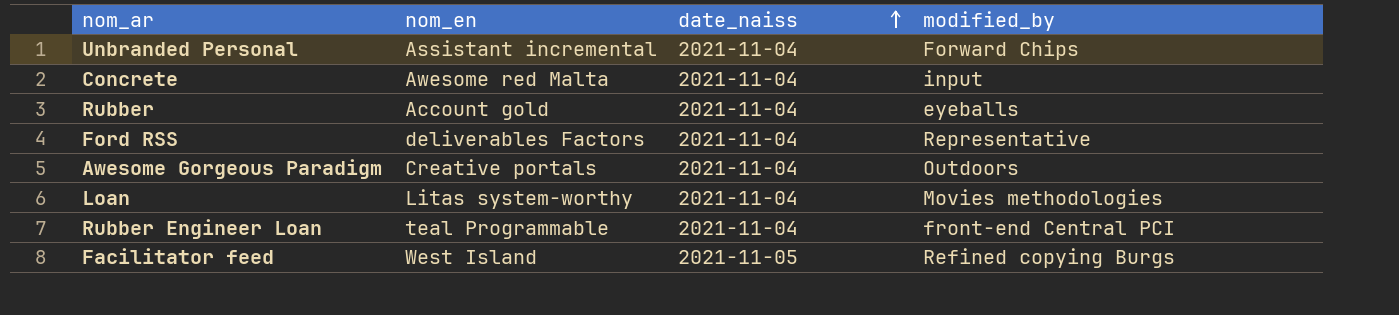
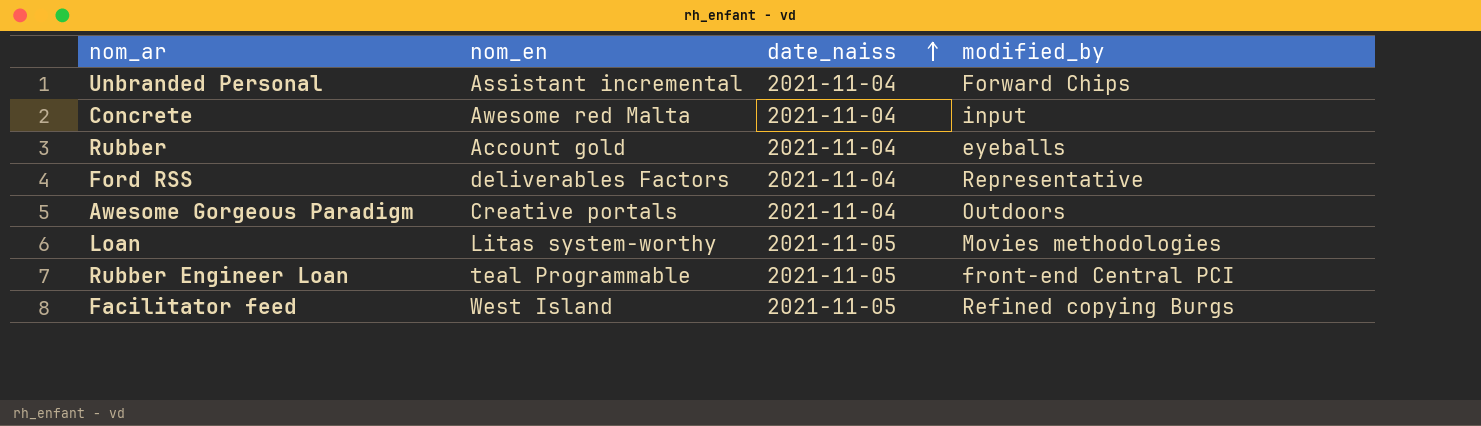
Loan | date_naiss: 2021-11-04 -> 2021-11-05
Rubber Engineer Loan | date_naiss: 2021-11-04 -> 2021-11-05

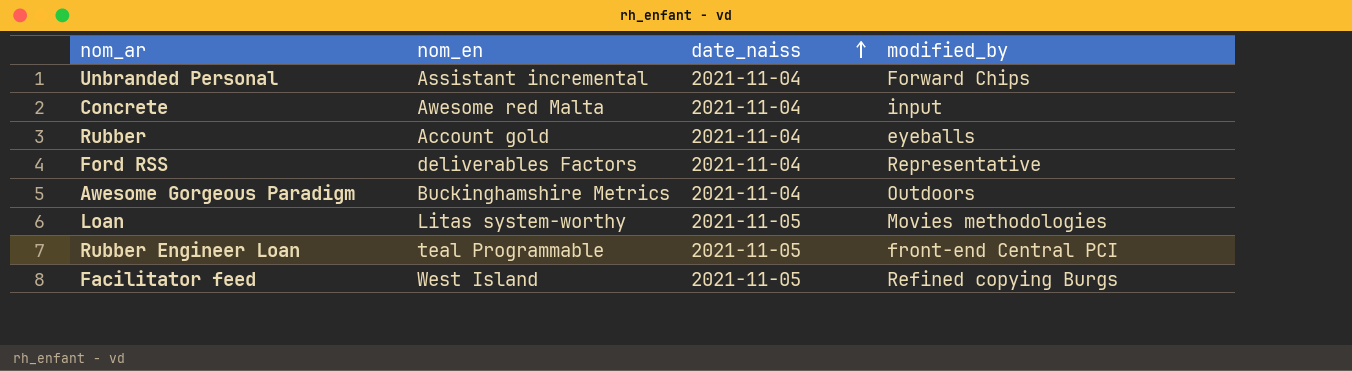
Awesome Gorgeous Paradigm | nom_en: Creative portals -> Buckinghamshire Metrics

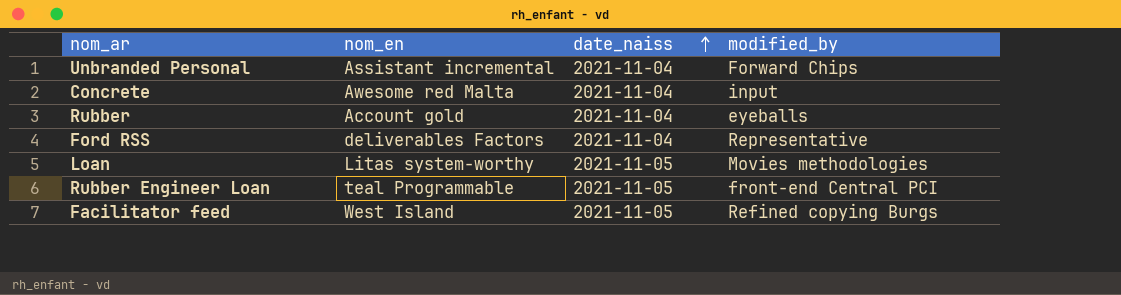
row Awesome Gorgeous Paradigm: Buckinghamshire Metrics | 2021-11-04 | Outdoors -> none

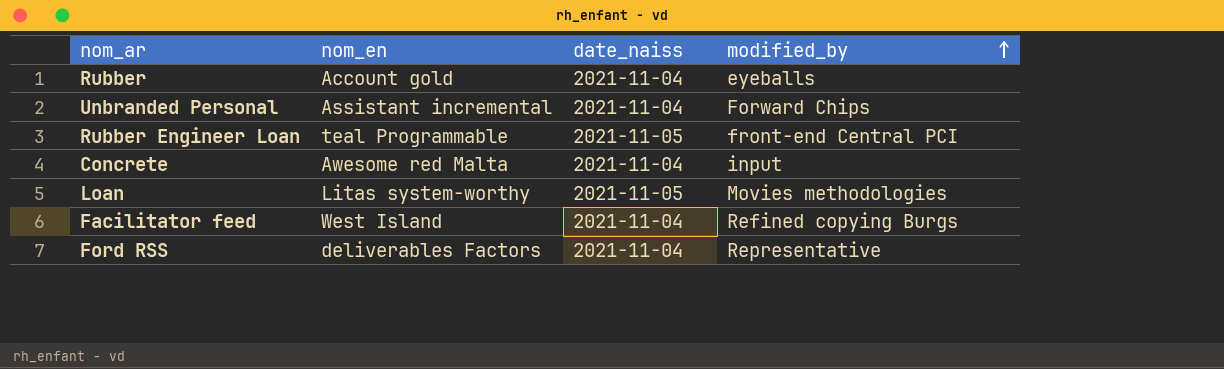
row order: date_naiss ascending -> modified_by ascending
Facilitator feed | date_naiss: 2021-11-05 -> 2021-11-04

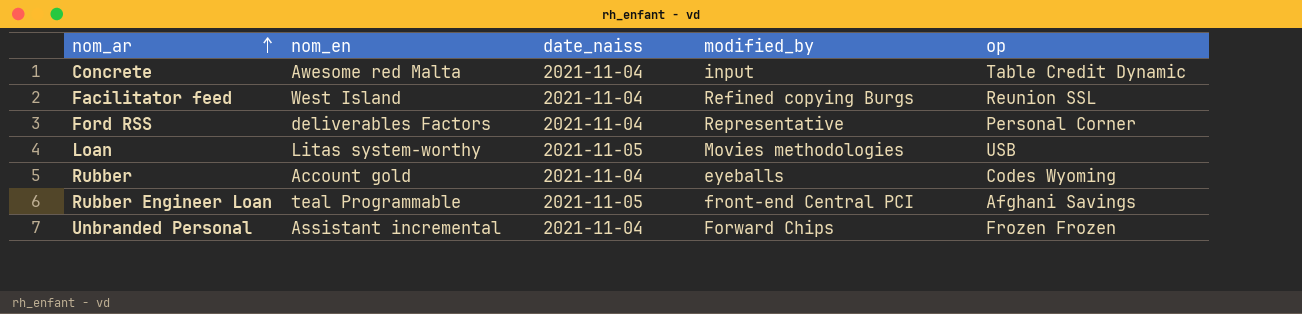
row order: modified_by ascending -> nom_ar ascending
column op | position: none -> 5

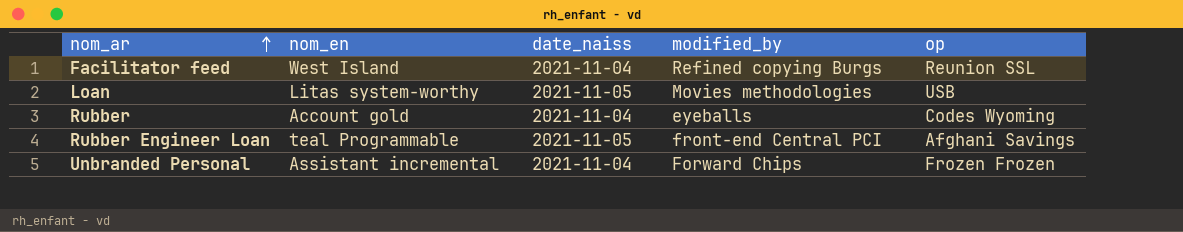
row Concrete: Awesome red Malta | 2021-11-04 | input | Table Credit Dynamic -> none
row Ford RSS: deliverables Factors | 2021-11-04 | Representative | Personal Corner -> none

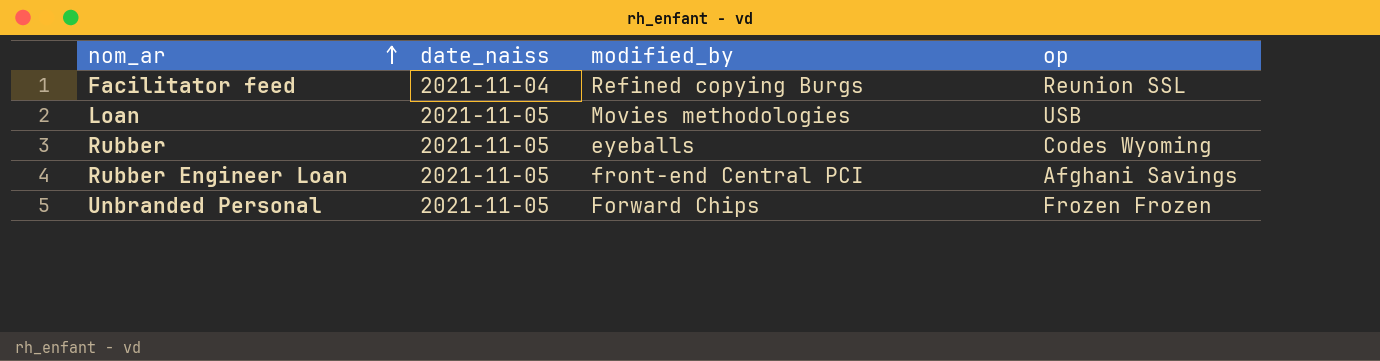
column nom_en | position: 2 -> none
Rubber | date_naiss: 2021-11-04 -> 2021-11-05
Unbranded Personal | date_naiss: 2021-11-04 -> 2021-11-05

